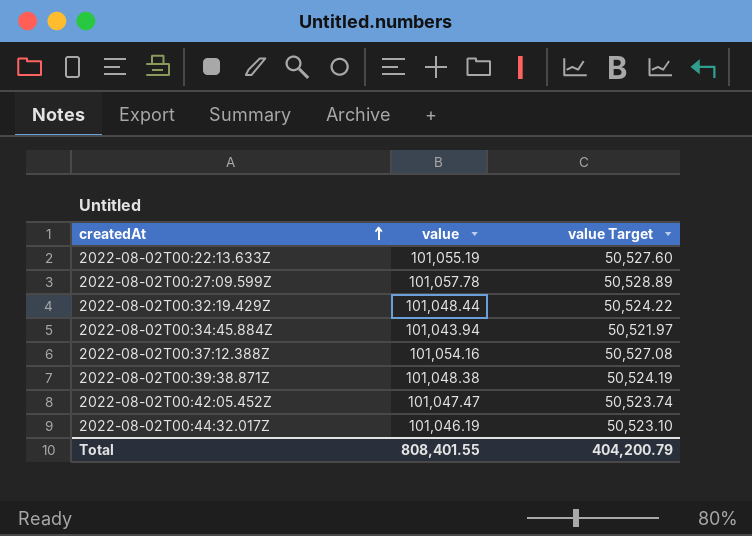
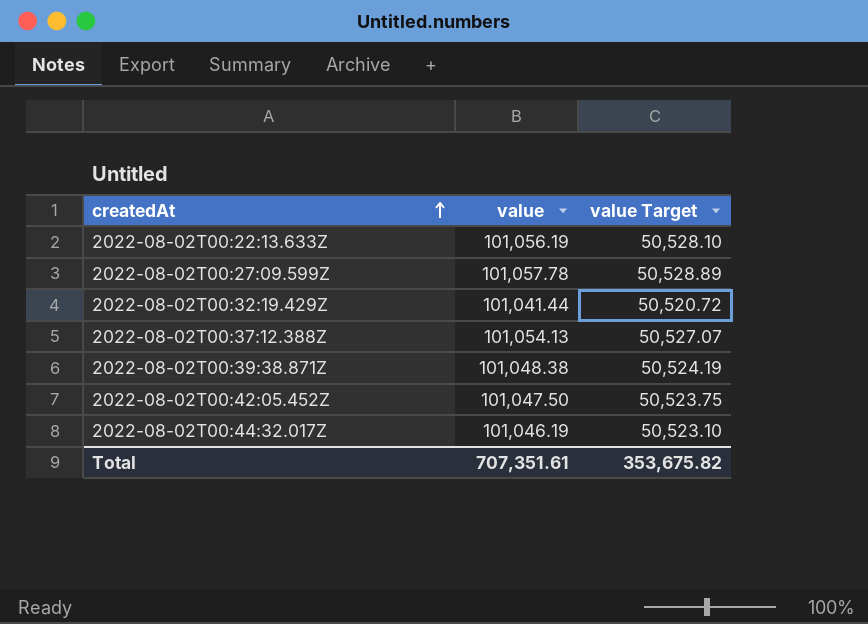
row 2022-08-02T00:34:45.884Z: 101,043.94 | 50,521.97 -> none
2022-08-02T00:22:13.633Z | value: 101,055.19 -> 101,056.19
2022-08-02T00:22:13.633Z | value Target: 50,527.60 -> 50,528.10
2022-08-02T00:32:19.429Z | value: 101,048.44 -> 101,041.44
2022-08-02T00:32:19.429Z | value Target: 50,524.22 -> 50,520.72
2022-08-02T00:37:12.388Z | value: 101,054.16 -> 101,054.13
2022-08-02T00:37:12.388Z | value Target: 50,527.08 -> 50,527.07
2022-08-02T00:42:05.452Z | value: 101,047.47 -> 101,047.50
2022-08-02T00:42:05.452Z | value Target: 50,523.74 -> 50,523.75
Total | value: 808,401.55 -> 707,351.61
Total | value Target: 404,200.79 -> 353,675.82

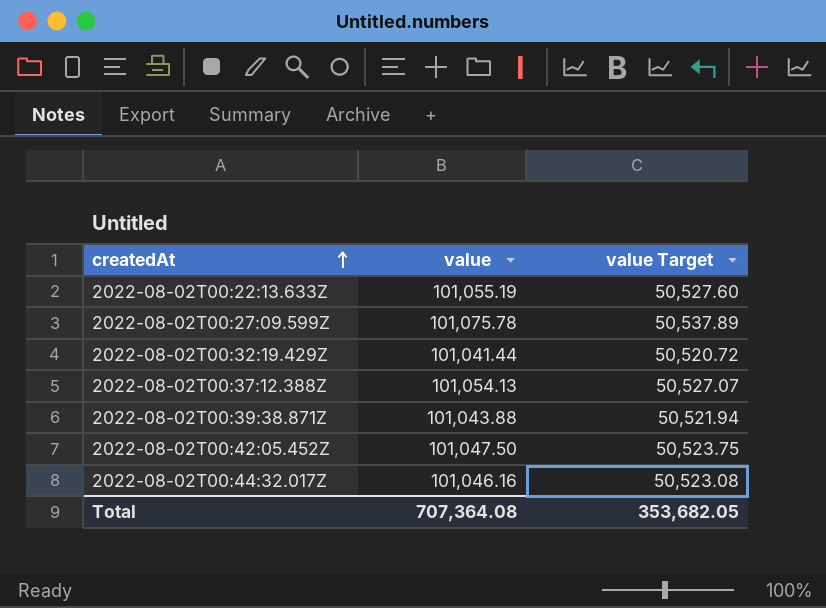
2022-08-02T00:22:13.633Z | value: 101,056.19 -> 101,055.19
2022-08-02T00:22:13.633Z | value Target: 50,528.10 -> 50,527.60
2022-08-02T00:27:09.599Z | value: 101,057.78 -> 101,075.78
2022-08-02T00:27:09.599Z | value Target: 50,528.89 -> 50,537.89
2022-08-02T00:39:38.871Z | value: 101,048.38 -> 101,043.88
2022-08-02T00:39:38.871Z | value Target: 50,524.19 -> 50,521.94
2022-08-02T00:44:32.017Z | value: 101,046.19 -> 101,046.16
2022-08-02T00:44:32.017Z | value Target: 50,523.10 -> 50,523.08
Total | value: 707,351.61 -> 707,364.08
Total | value Target: 353,675.82 -> 353,682.05

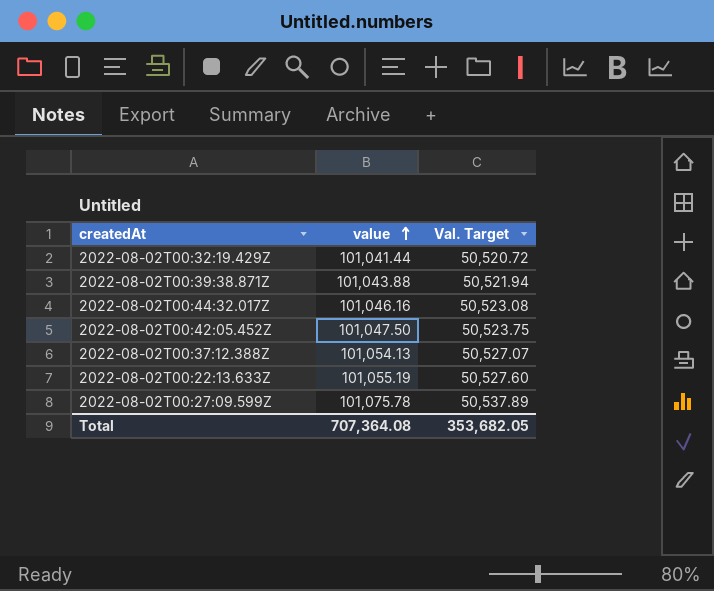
row order: createdAt ascending -> value ascending
column name: value Target -> Val. Target

